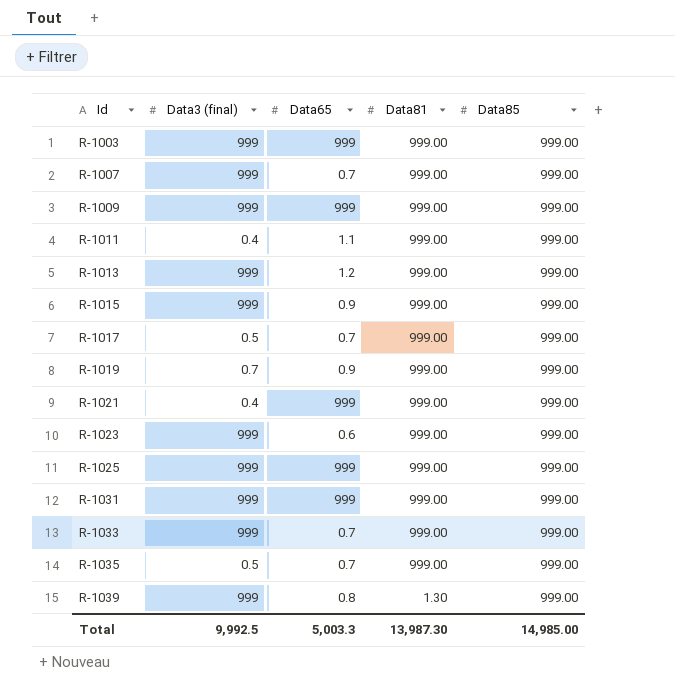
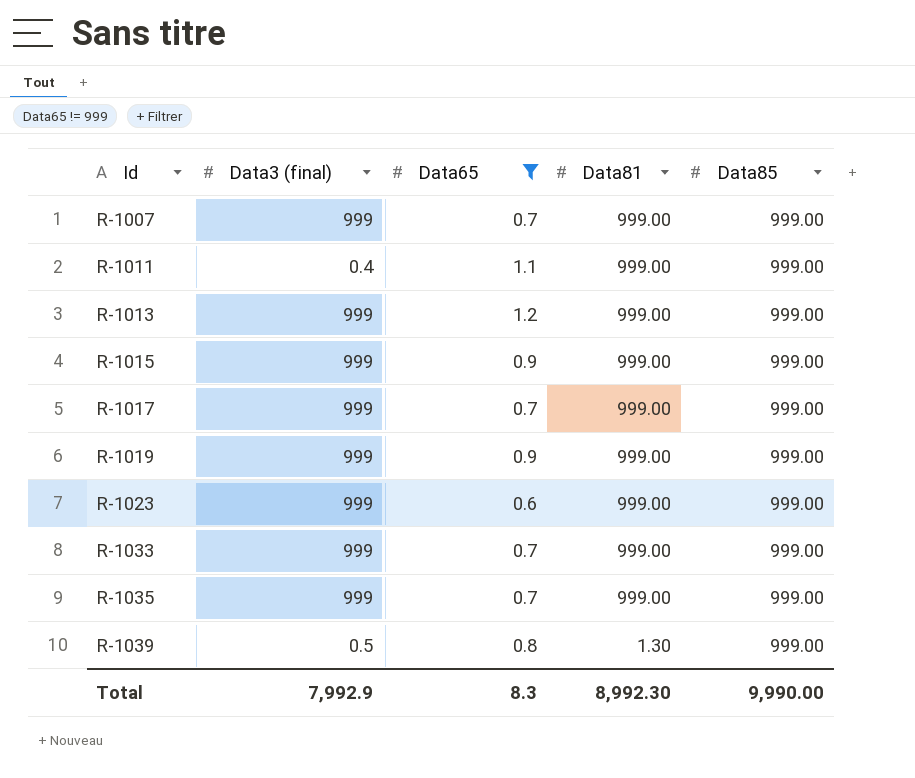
filter: none -> Data65 != 999
R-1017 | Data3 (final): 0.5 -> 999
R-1019 | Data3 (final): 0.7 -> 999
R-1035 | Data3 (final): 0.5 -> 999
R-1039 | Data3 (final): 999 -> 0.5
Total | Data3 (final): 9,992.5 -> 7,992.9
Total | Data65: 5,003.3 -> 8.3
Total | Data81: 13,987.30 -> 8,992.30
Total | Data85: 14,985.00 -> 9,990.00

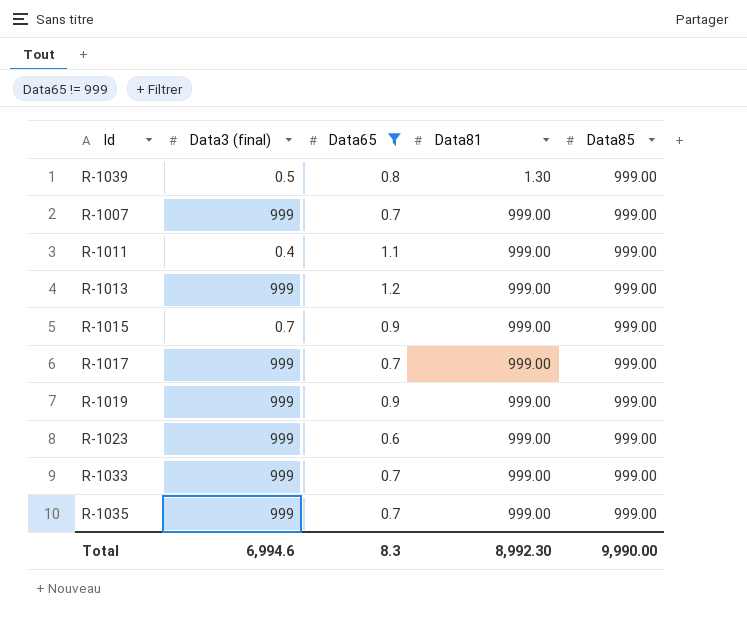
row order: Id ascending -> Data81 ascending
R-1015 | Data3 (final): 999 -> 0.7
Total | Data3 (final): 7,992.9 -> 6,994.6

